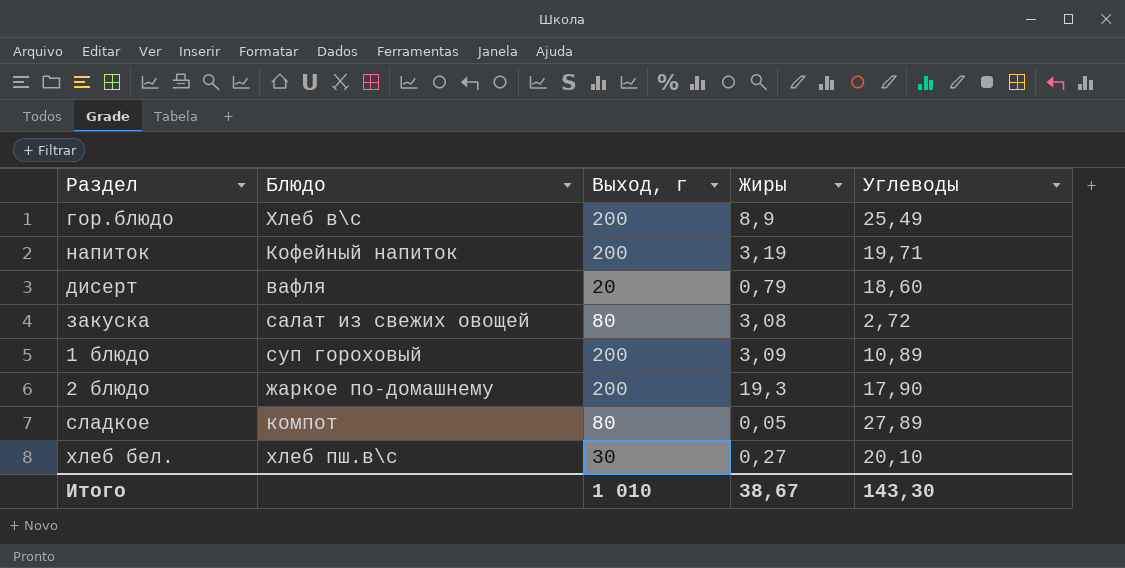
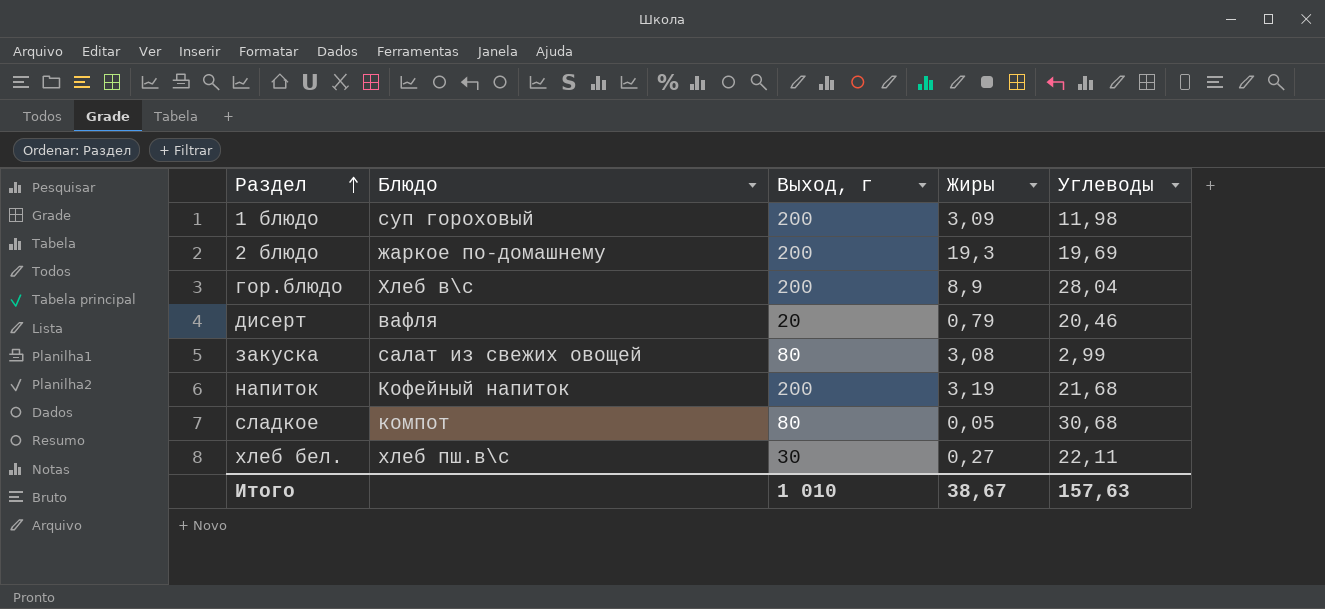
row order: none -> Раздел ascending
1 блюдо | Углеводы: 10,89 -> 11,98
2 блюдо | Углеводы: 17,90 -> 19,69
гор.блюдо | Углеводы: 25,49 -> 28,04
дисерт | Углеводы: 18,60 -> 20,46
закуска | Углеводы: 2,72 -> 2,99
напиток | Углеводы: 19,71 -> 21,68
сладкое | Углеводы: 27,89 -> 30,68
хлеб бел. | Углеводы: 20,10 -> 22,11
Итого | Углеводы: 143,30 -> 157,63

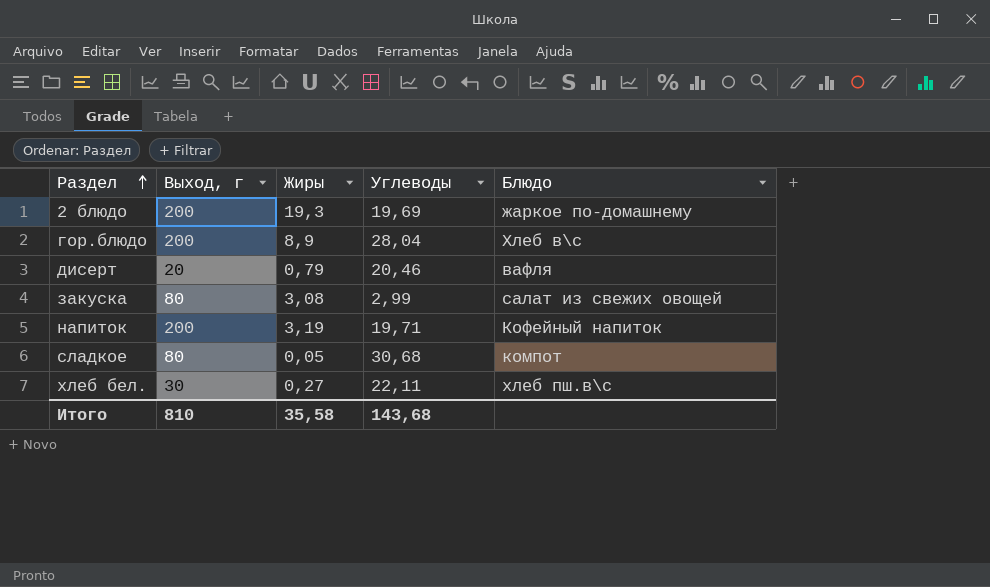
column Блюдо | position: 2 -> 5
row 1 блюдо: суп гороховый | 200 | 3,09 | 11,98 -> none
напиток | Углеводы: 21,68 -> 19,71
Итого | Выход, г: 1 010 -> 810
Итого | Жиры: 38,67 -> 35,58
Итого | Углеводы: 157,63 -> 143,68

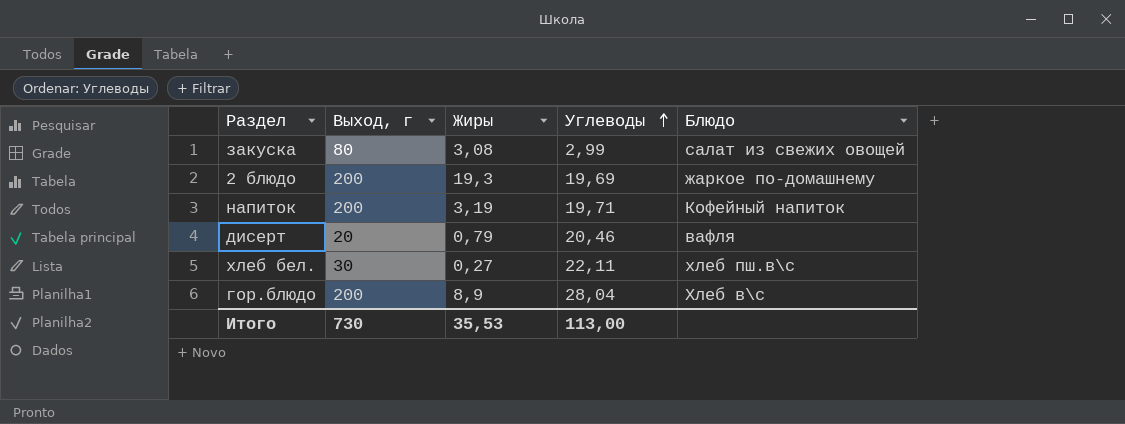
row order: Раздел ascending -> Углеводы ascending
row сладкое: 80 | 0,05 | 30,68 | компот -> none
Итого | Выход, г: 810 -> 730
Итого | Жиры: 35,58 -> 35,53
Итого | Углеводы: 143,68 -> 113,00

